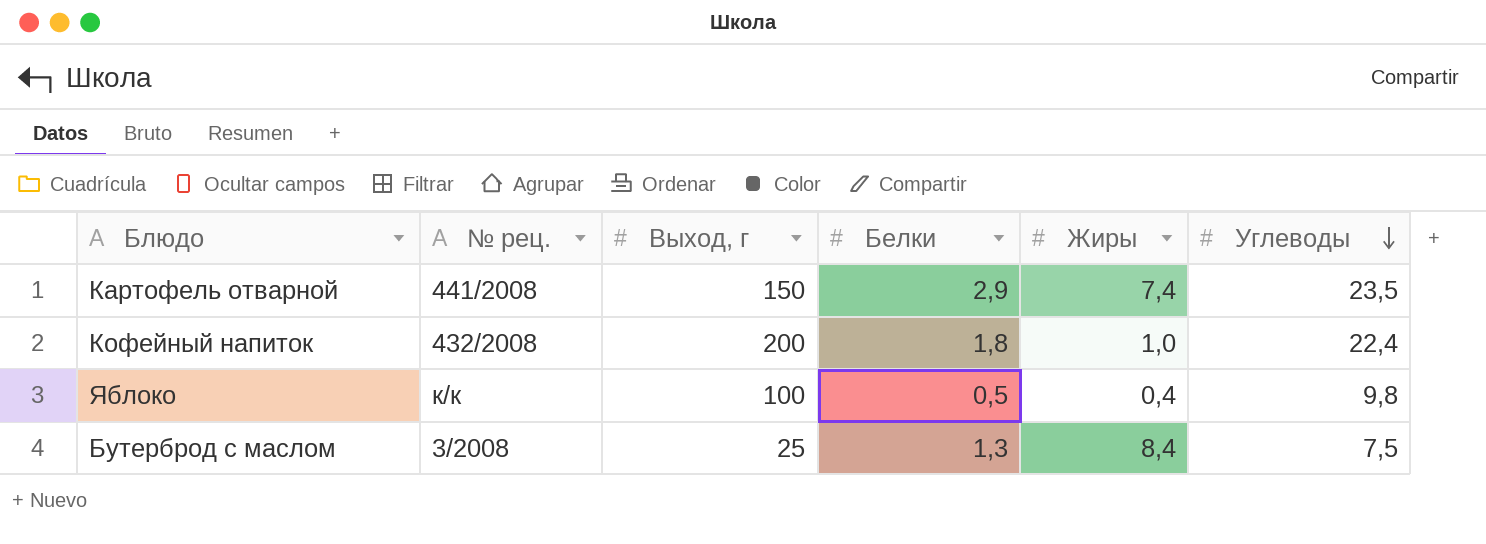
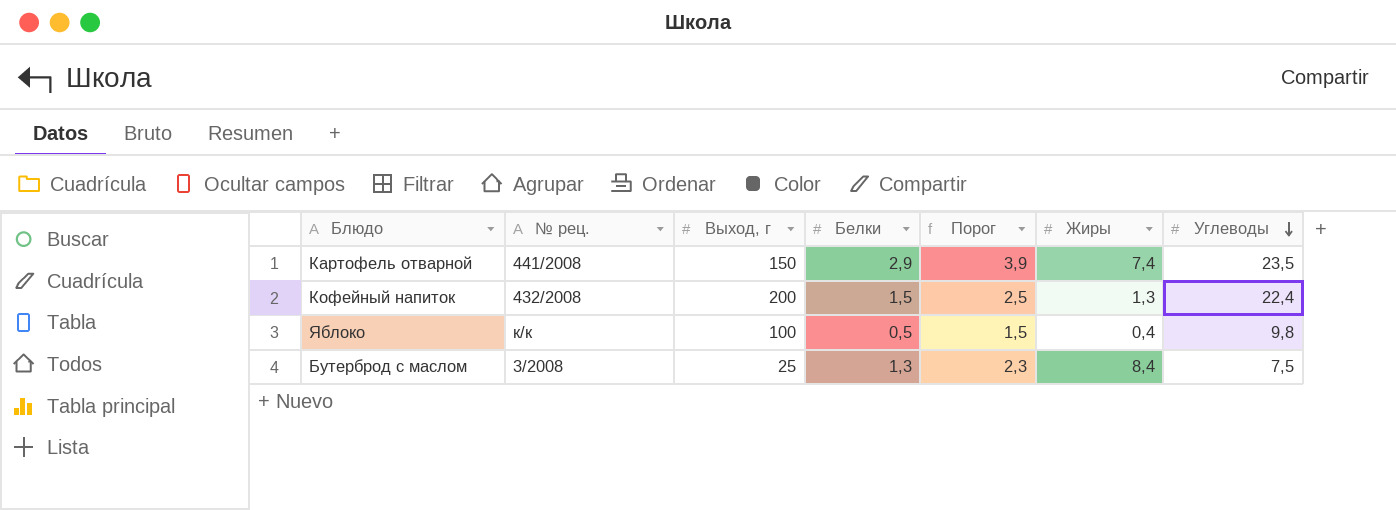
column Порог | formula: none -> [Белки] + 1
Кофейный напиток | Белки: 1,8 -> 1,5
Кофейный напиток | Жиры: 1,0 -> 1,3

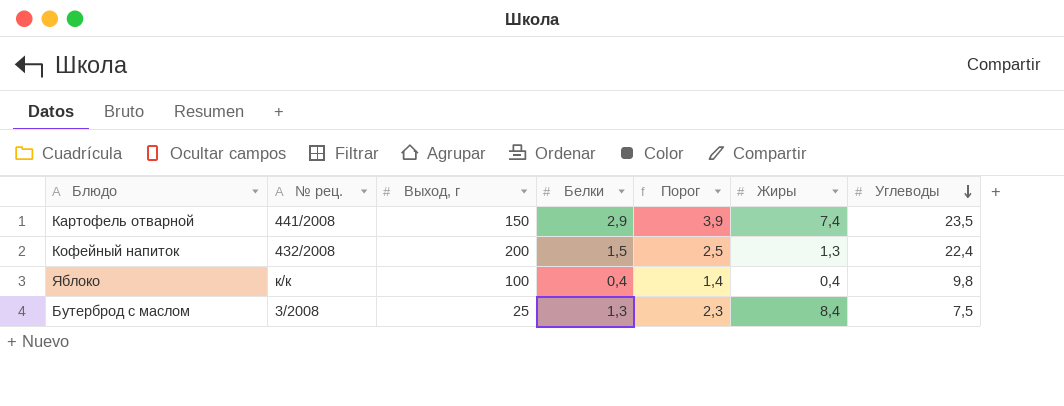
Яблоко | Белки: 0,5 -> 0,4
Яблоко | Порог: 1,5 -> 1,4

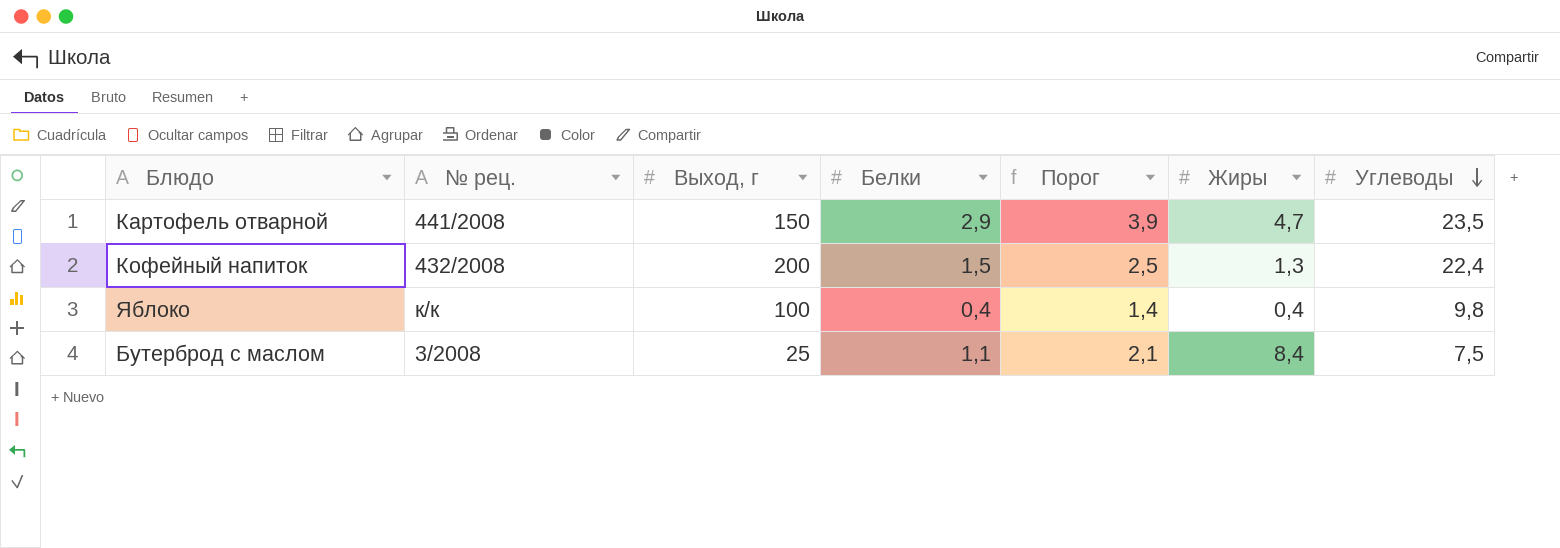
Картофель отварной | Жиры: 7,4 -> 4,7
Бутерброд с маслом | Белки: 1,3 -> 1,1
Бутерброд с маслом | Порог: 2,3 -> 2,1

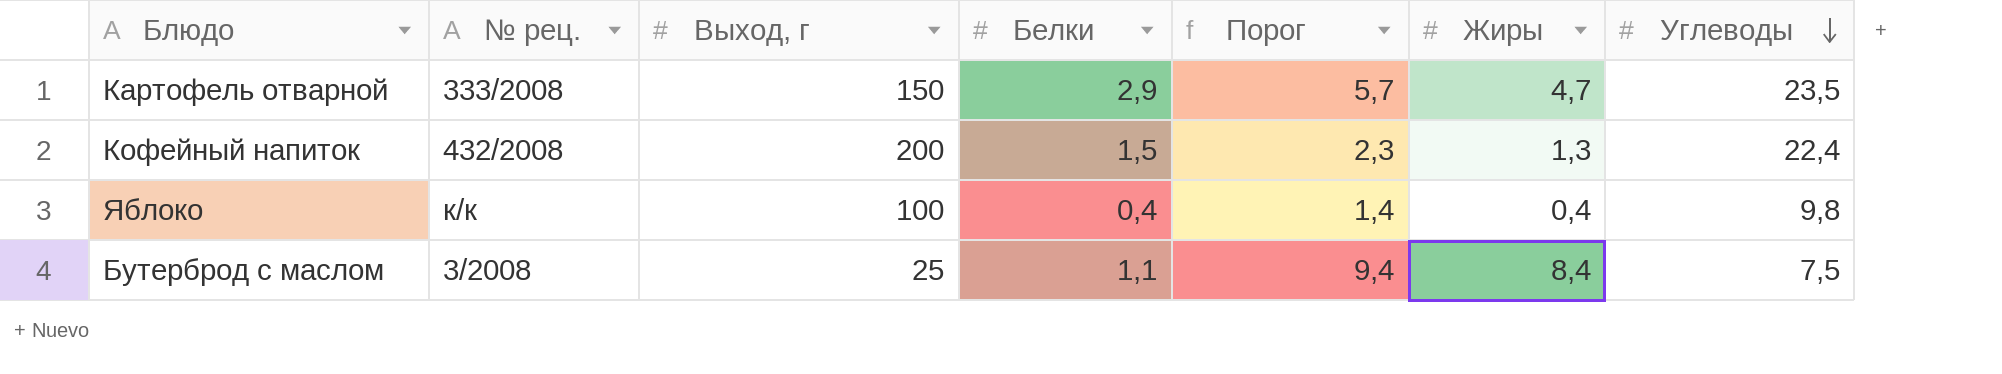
column Порог | formula: [Белки] + 1 -> [Жиры] + 1
Картофель отварной | № рец.: 441/2008 -> 333/2008

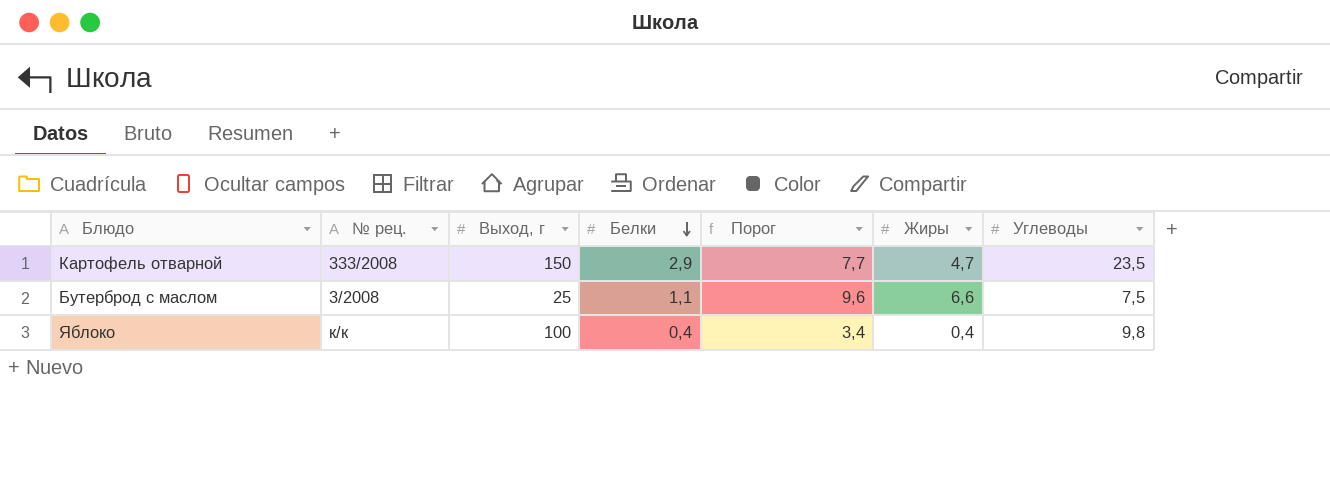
row order: Углеводы descending -> Белки descending
column Порог | formula: [Жиры] + 1 -> [Жиры] + 3
row Кофейный напиток: 432/2008 | 200 | 1,5 | 2,3 | 1,3 | 22,4 -> none
Бутерброд с маслом | Жиры: 8,4 -> 6,6

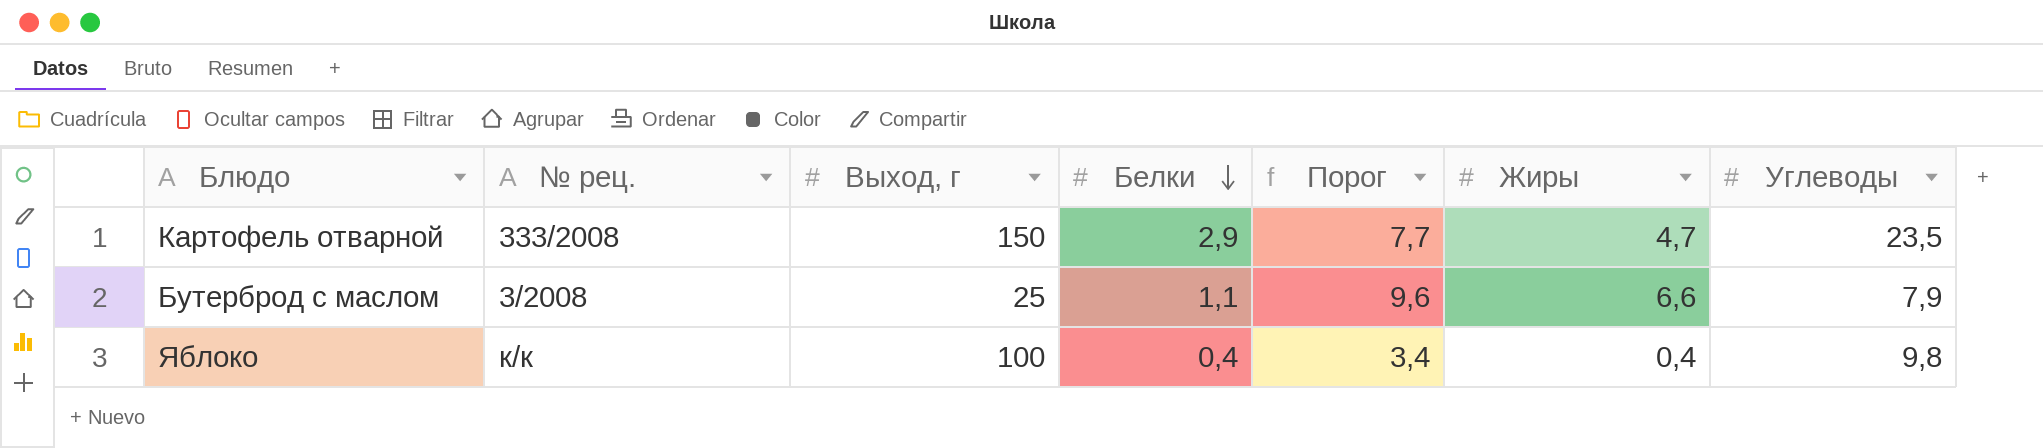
Бутерброд с маслом | Углеводы: 7,5 -> 7,9

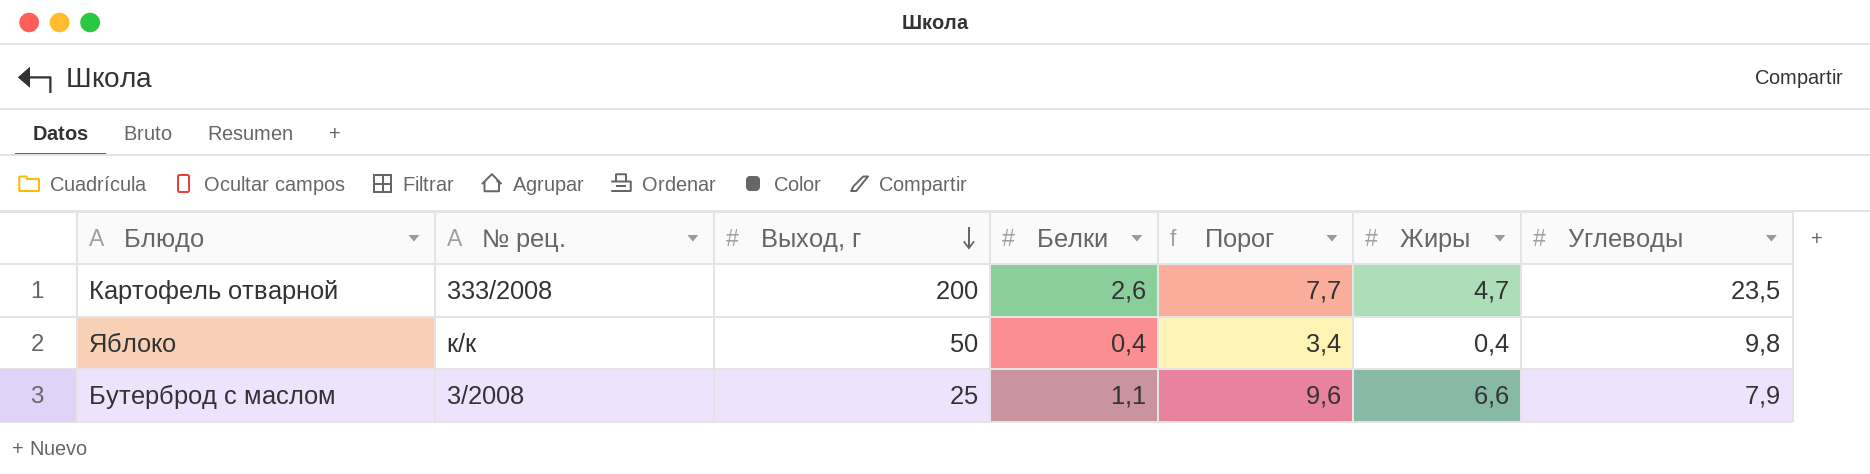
row order: Белки descending -> Выход, г descending
Картофель отварной | Выход, г: 150 -> 200
Картофель отварной | Белки: 2,9 -> 2,6
Яблоко | Выход, г: 100 -> 50

